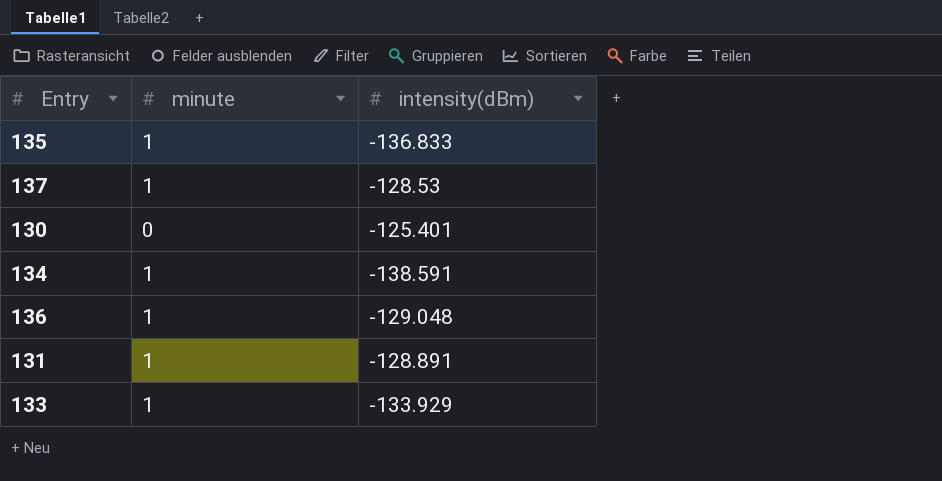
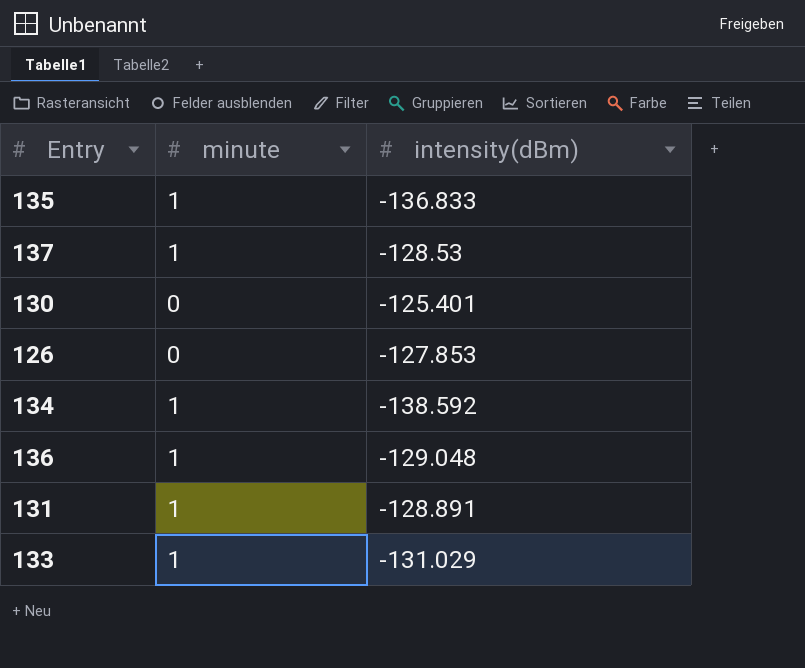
row 126: none -> 0 | -127.853
134 | intensity(dBm): -138.591 -> -138.592
133 | intensity(dBm): -133.929 -> -131.029

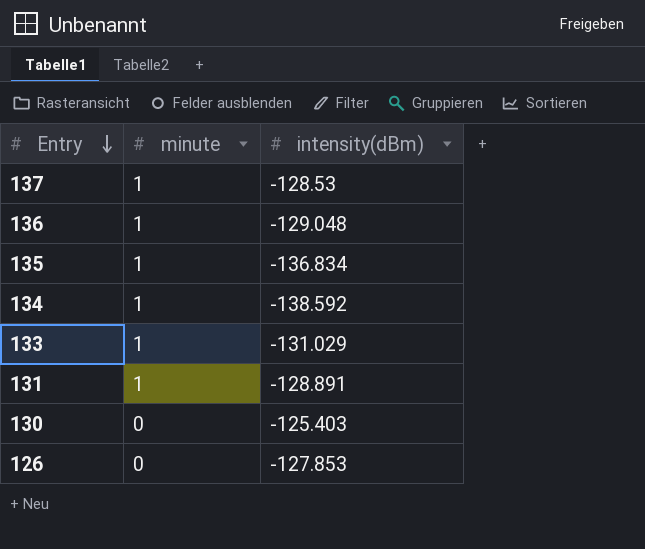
row order: none -> Entry descending
135 | intensity(dBm): -136.833 -> -136.834
130 | intensity(dBm): -125.401 -> -125.403

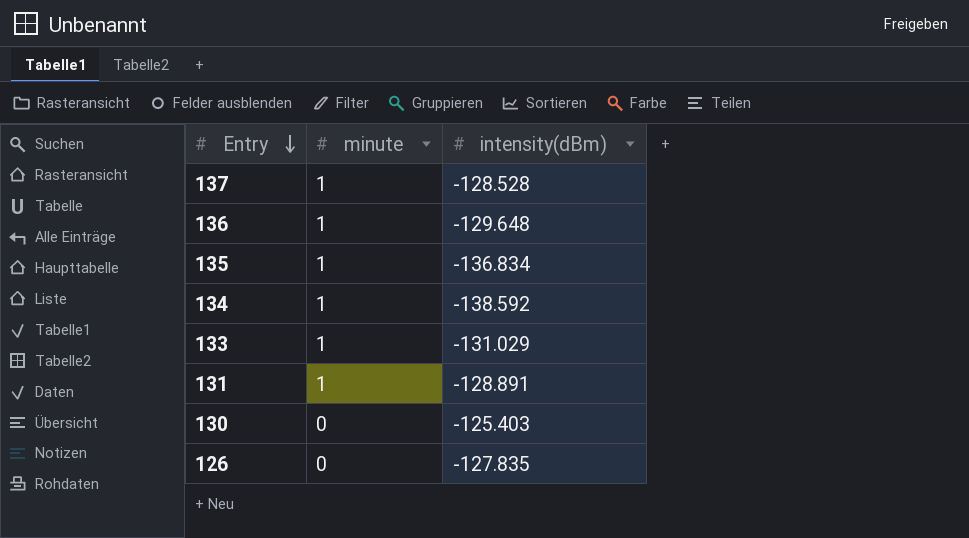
137 | intensity(dBm): -128.53 -> -128.528
136 | intensity(dBm): -129.048 -> -129.648
126 | intensity(dBm): -127.853 -> -127.835

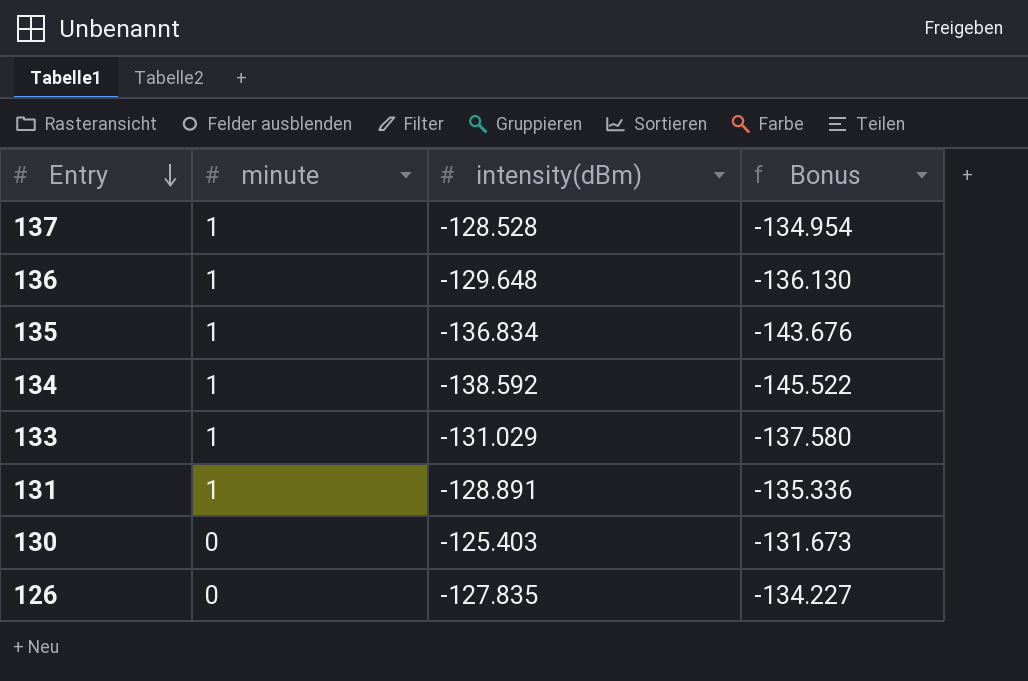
column Bonus | formula: none -> [intensity(dBm)] * 1.05

